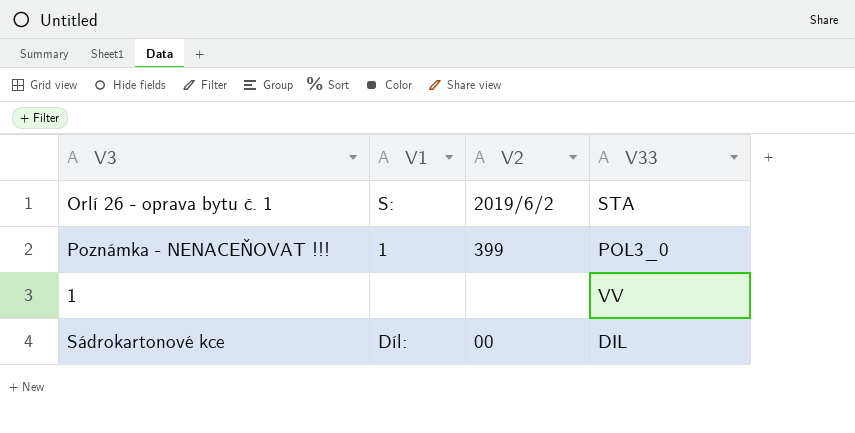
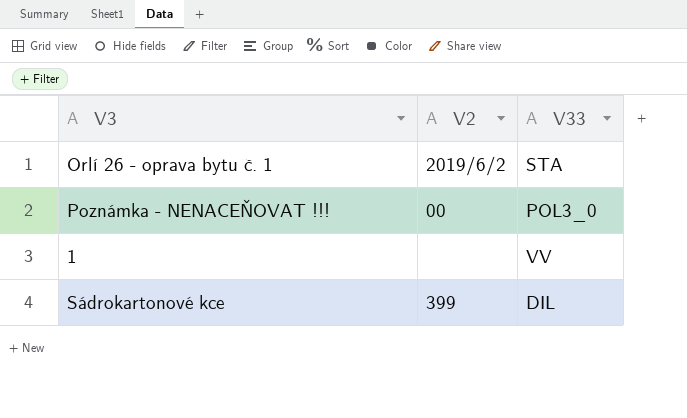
column V1 | position: 2 -> none
Poznámka - NENACEŇOVAT !!! | V2: 399 -> 00
Sádrokartonové kce | V2: 00 -> 399

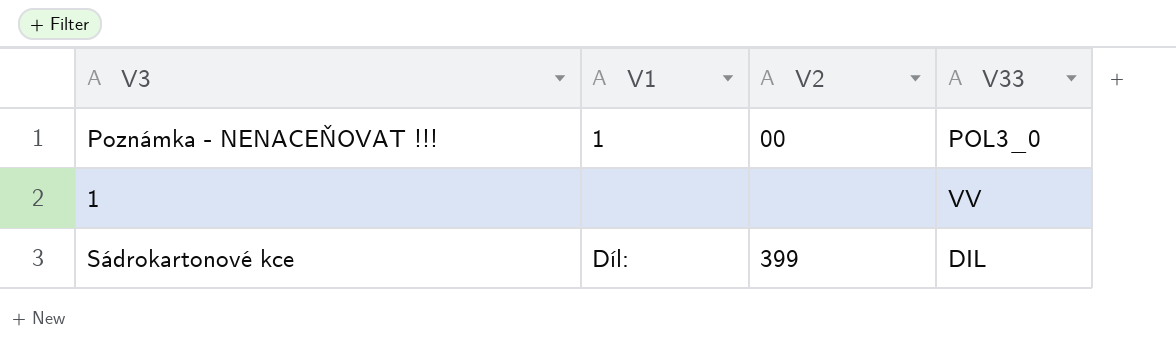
column V1 | position: none -> 2
row Orlí 26 - oprava bytu č. 1: 2019/6/2 | STA -> none

